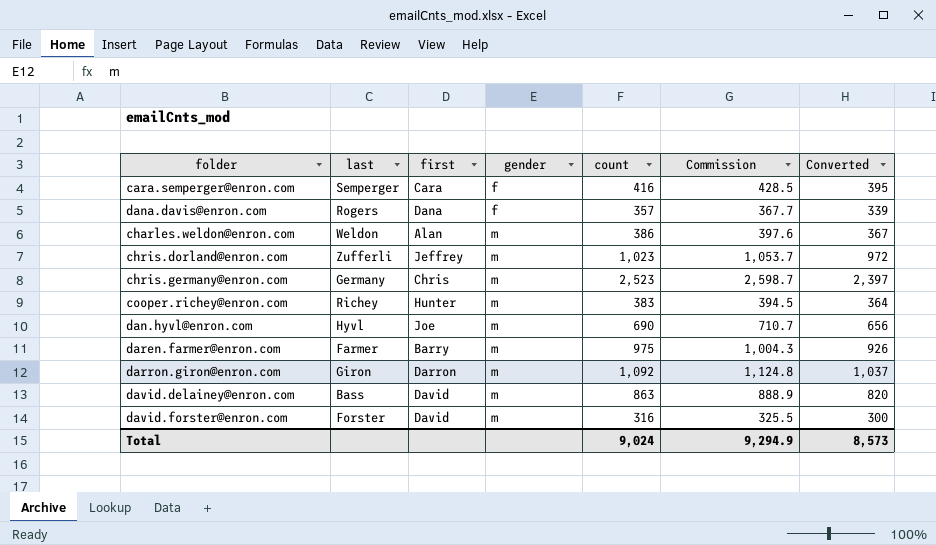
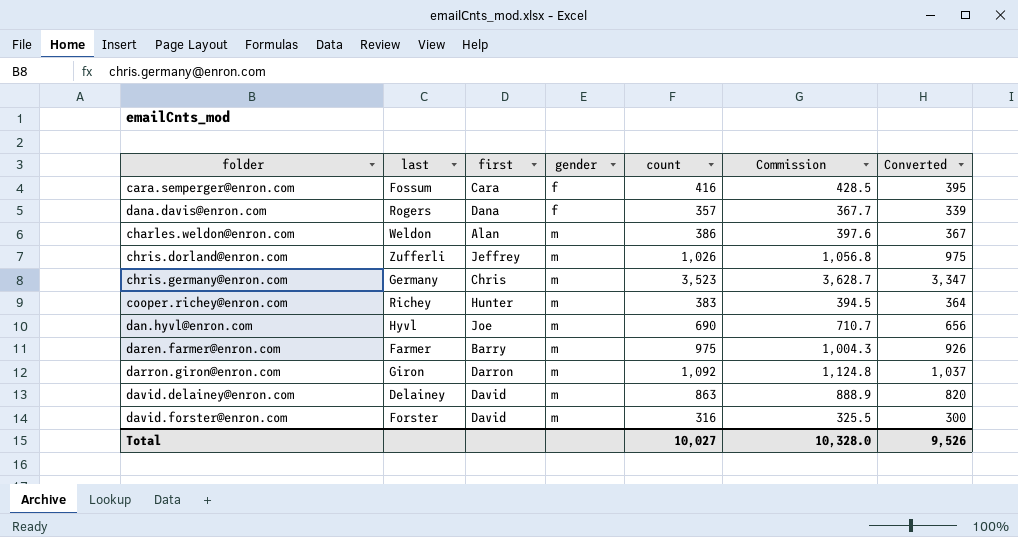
cara.semperger@enron.com | last: Semperger -> Fossum
chris.dorland@enron.com | count: 1,023 -> 1,026
chris.dorland@enron.com | Commission: 1,053.7 -> 1,056.8
chris.dorland@enron.com | Converted: 972 -> 975
chris.germany@enron.com | count: 2,523 -> 3,523
chris.germany@enron.com | Commission: 2,598.7 -> 3,628.7
chris.germany@enron.com | Converted: 2,397 -> 3,347
david.delainey@enron.com | last: Bass -> Delainey
Total | count: 9,024 -> 10,027
Total | Commission: 9,294.9 -> 10,328.0
Total | Converted: 8,573 -> 9,526

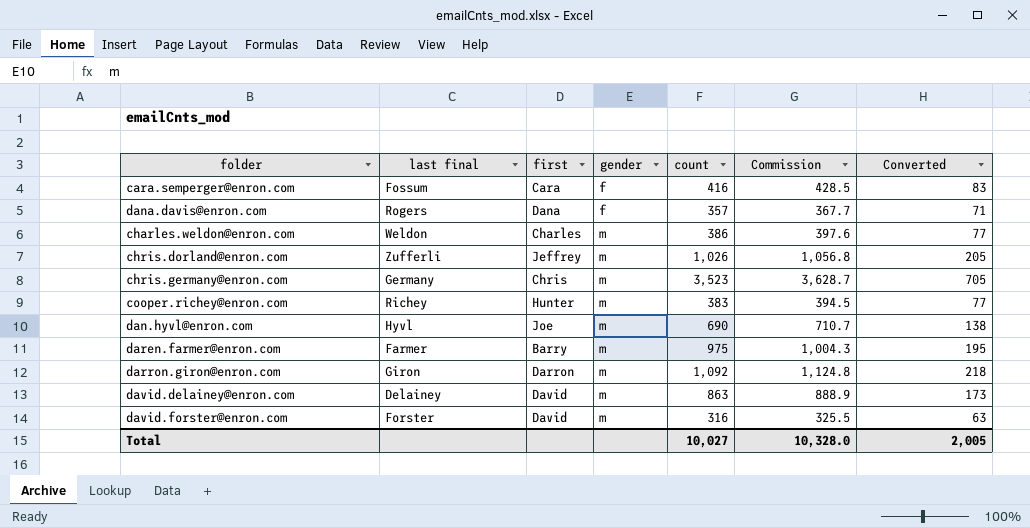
column name: last -> last final
column Converted | formula: [count] * 0.95 -> [count] * 0.2
charles.weldon@enron.com | first: Alan -> Charles
Total | Converted: 9,526 -> 2,005

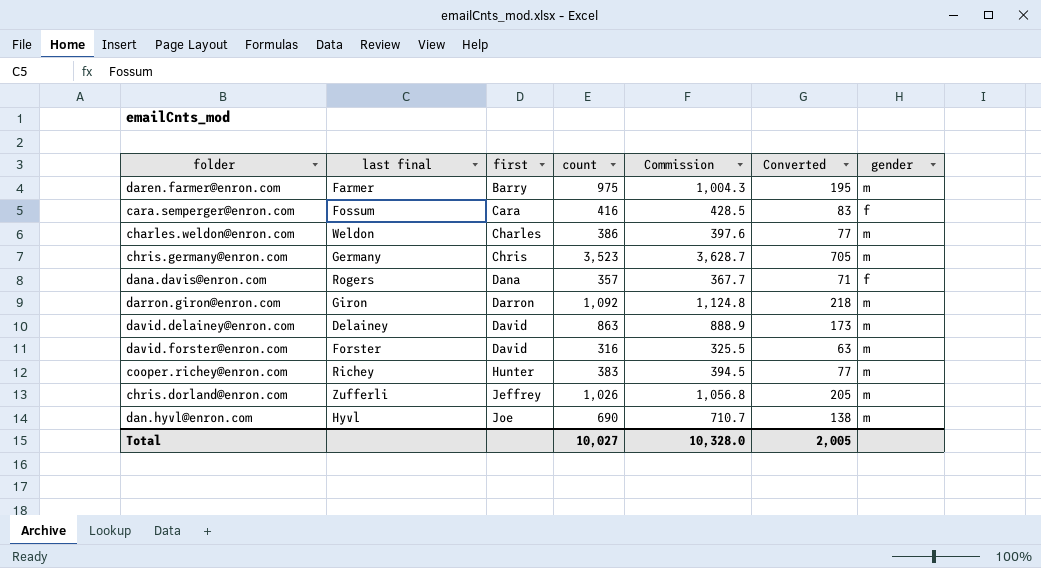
row order: gender ascending -> first ascending
column gender | position: 4 -> 7

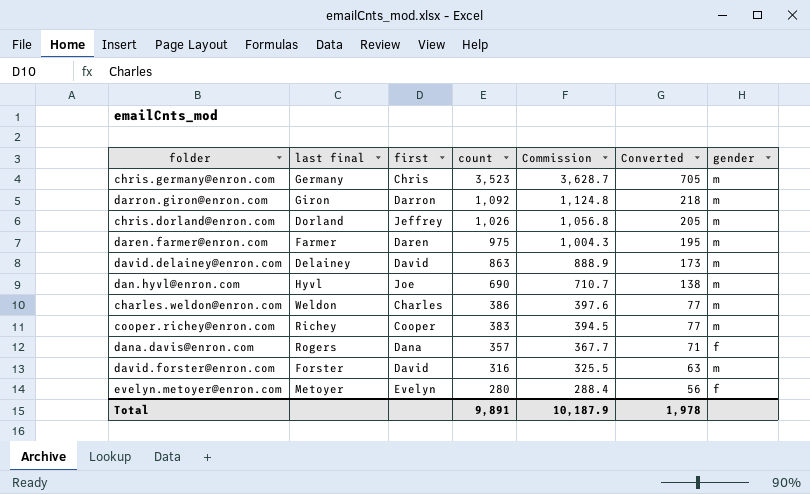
row order: first ascending -> count descending
row cara.semperger@enron.com: Fossum | Cara | 416 | 428.5 | 83 | f -> none
chris.dorland@enron.com | last final: Zufferli -> Dorland
daren.farmer@enron.com | first: Barry -> Daren
cooper.richey@enron.com | first: Hunter -> Cooper
row evelyn.metoyer@enron.com: none -> Metoyer | Evelyn | 280 | 288.4 | 56 | f
Total | count: 10,027 -> 9,891
Total | Commission: 10,328.0 -> 10,187.9
Total | Converted: 2,005 -> 1,978

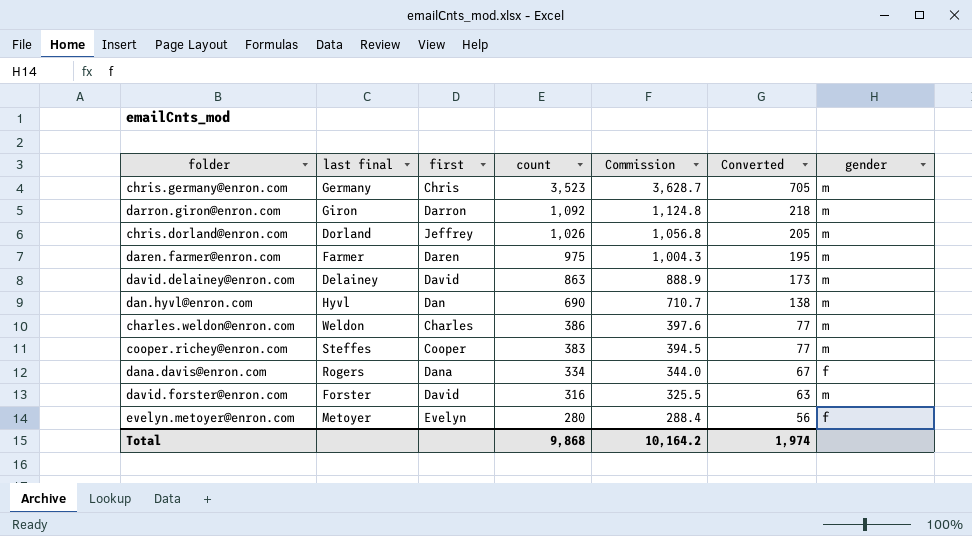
dan.hyvl@enron.com | first: Joe -> Dan
cooper.richey@enron.com | last final: Richey -> Steffes
dana.davis@enron.com | count: 357 -> 334
dana.davis@enron.com | Commission: 367.7 -> 344.0
dana.davis@enron.com | Converted: 71 -> 67
Total | count: 9,891 -> 9,868
Total | Commission: 10,187.9 -> 10,164.2
Total | Converted: 1,978 -> 1,974

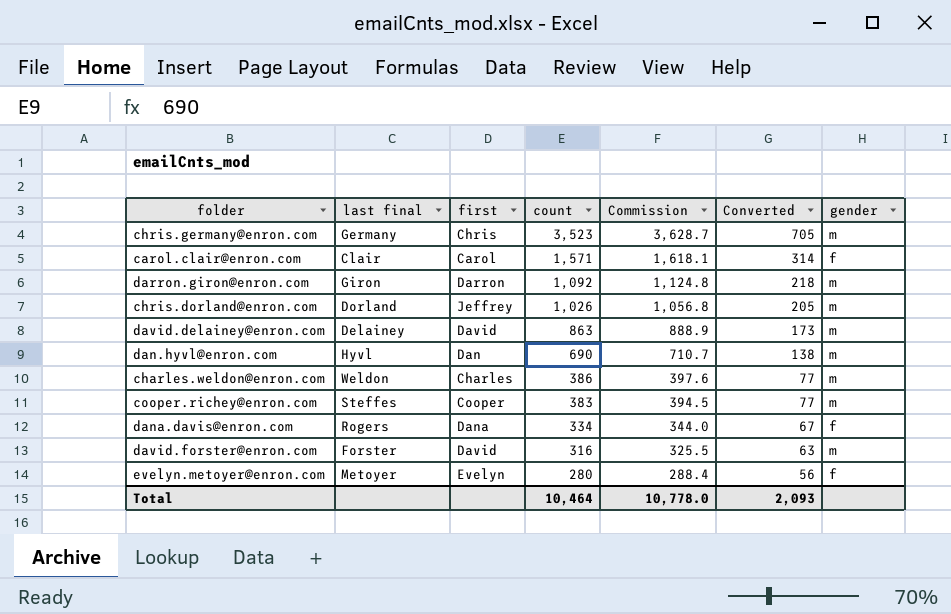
row daren.farmer@enron.com: Farmer | Daren | 975 | 1,004.3 | 195 | m -> none
row carol.clair@enron.com: none -> Clair | Carol | 1,571 | 1,618.1 | 314 | f
Total | count: 9,868 -> 10,464
Total | Commission: 10,164.2 -> 10,778.0
Total | Converted: 1,974 -> 2,093

